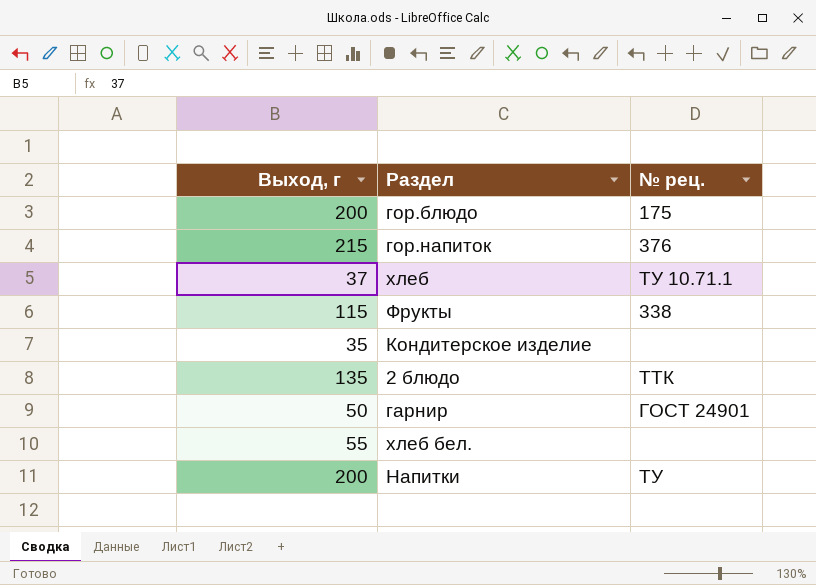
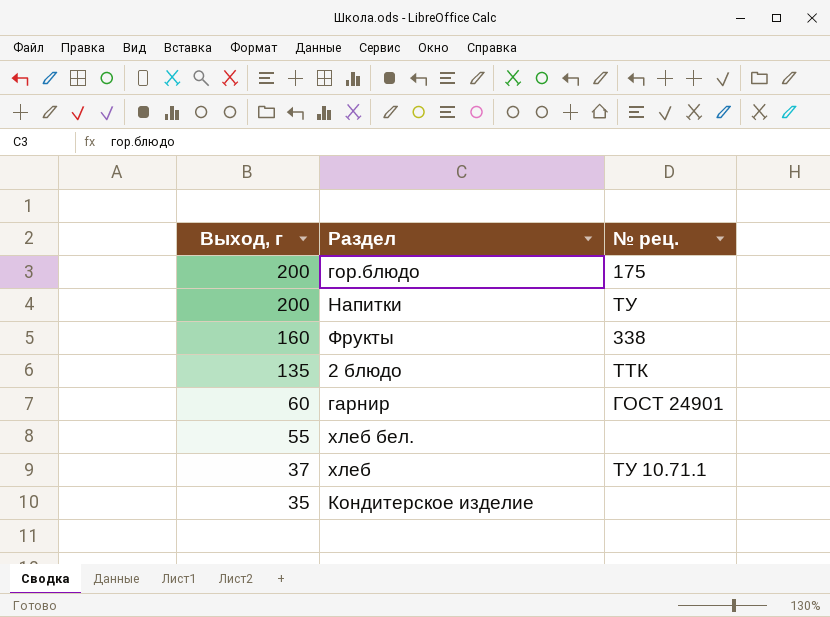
row order: none -> Выход, г descending
row гор.напиток: 215 | 376 -> none
Фрукты | Выход, г: 115 -> 160
гарнир | Выход, г: 50 -> 60

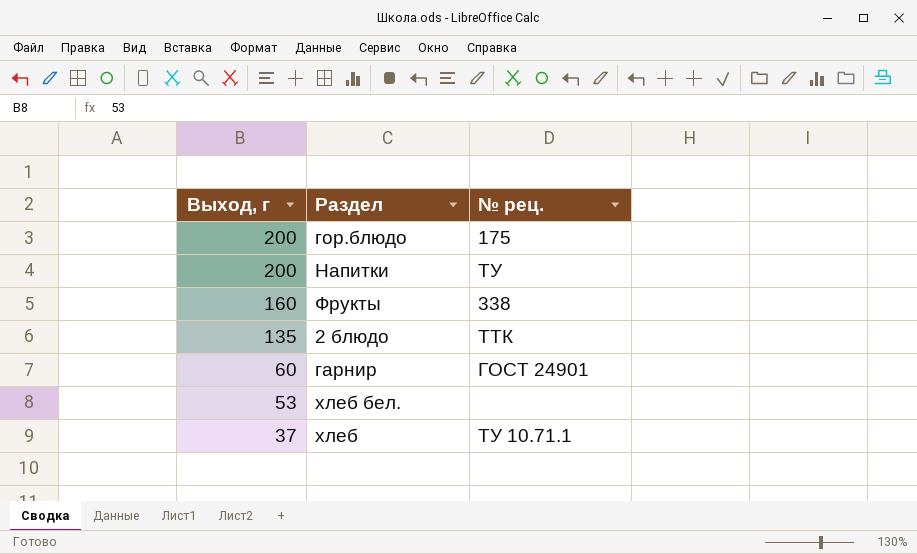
row Кондитерское изделие: 35 | none -> none
хлеб бел. | Выход, г: 55 -> 53

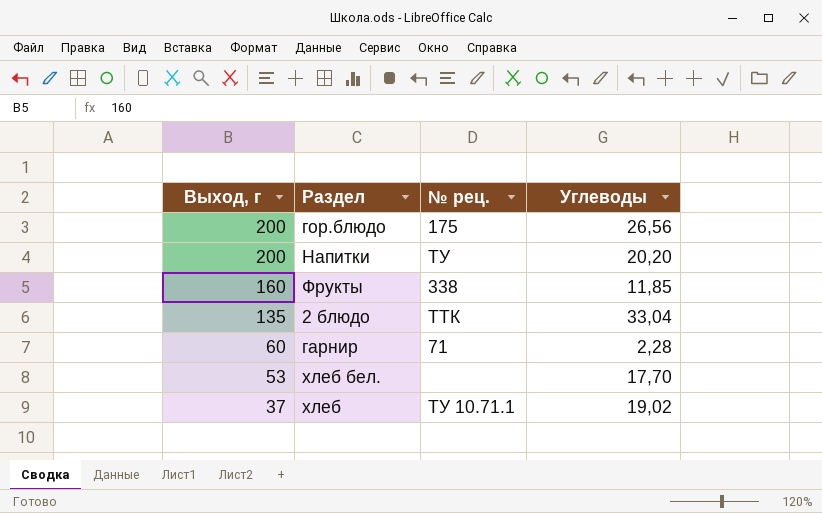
column Углеводы | position: none -> 4
гарнир | № рец.: ГОСТ 24901 -> 71

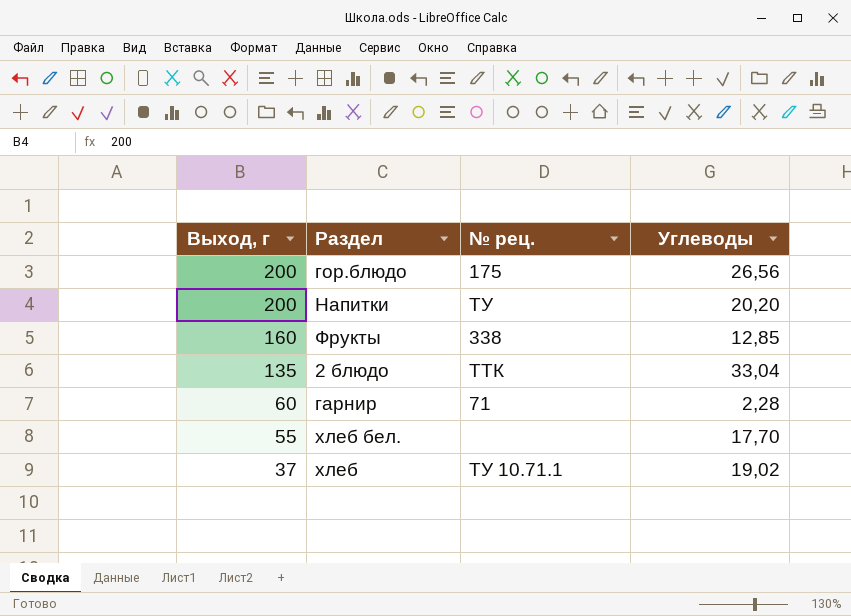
Фрукты | Углеводы: 11,85 -> 12,85
хлеб бел. | Выход, г: 53 -> 55

